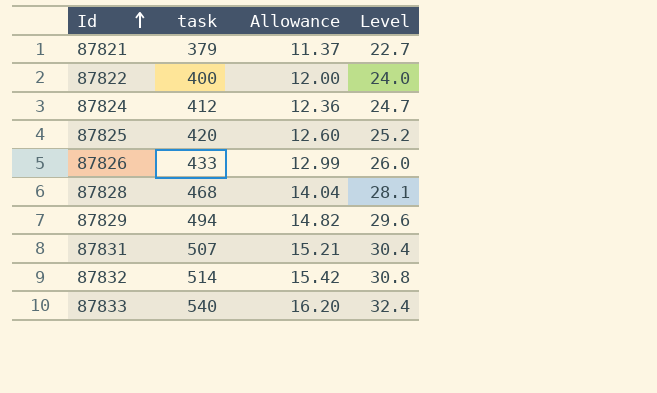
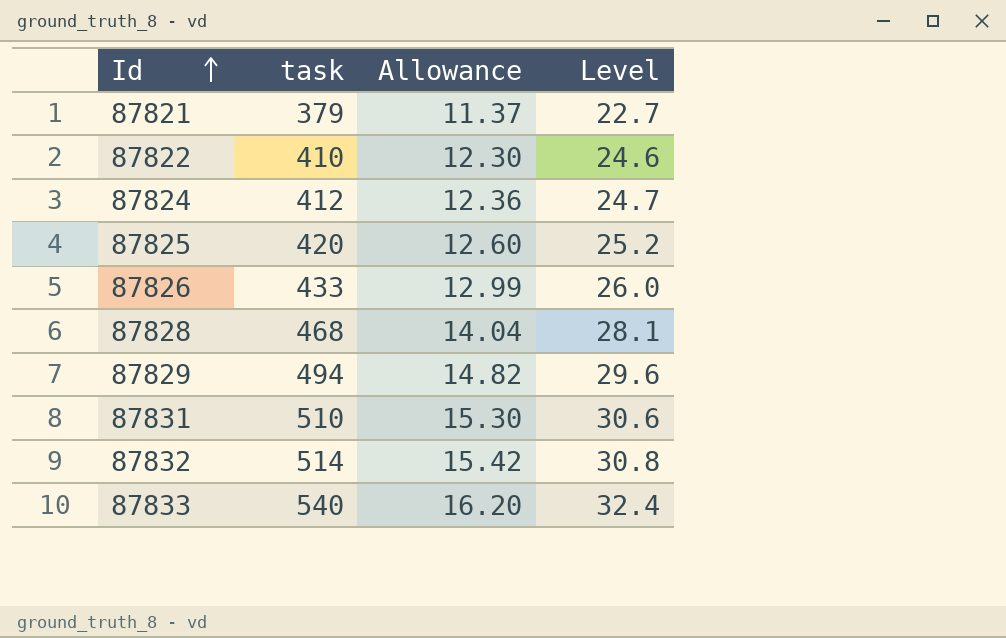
87822 | task: 400 -> 410
87822 | Allowance: 12.00 -> 12.30
87822 | Level: 24.0 -> 24.6
87831 | task: 507 -> 510
87831 | Allowance: 15.21 -> 15.30
87831 | Level: 30.4 -> 30.6

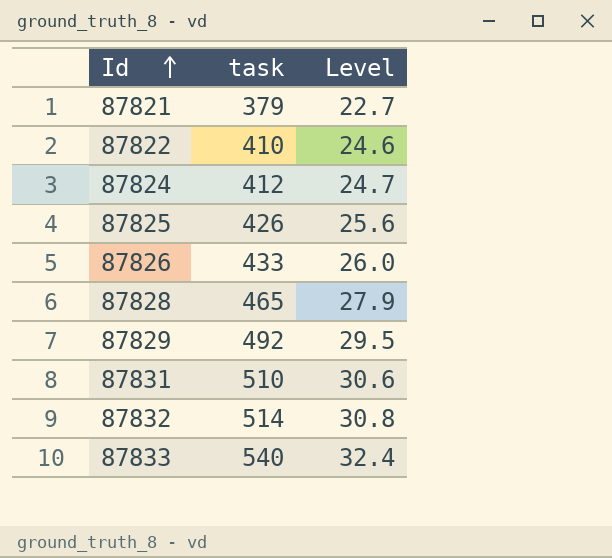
column Allowance | formula: [task] * 0.03 -> none
87825 | task: 420 -> 426
87825 | Level: 25.2 -> 25.6
87828 | task: 468 -> 465
87828 | Level: 28.1 -> 27.9
87829 | task: 494 -> 492
87829 | Level: 29.6 -> 29.5

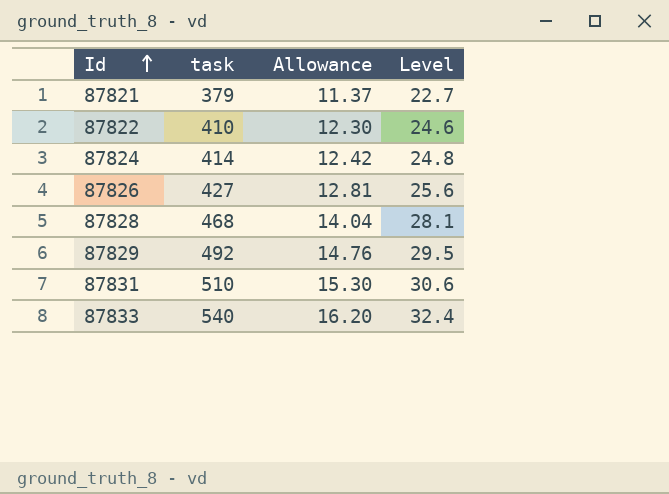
column Allowance | formula: none -> [task] * 0.03
row 87825: 426 | 25.6 -> none
row 87832: 514 | 30.8 -> none
87824 | task: 412 -> 414
87824 | Level: 24.7 -> 24.8
87826 | task: 433 -> 427
87826 | Level: 26.0 -> 25.6
87828 | task: 465 -> 468
87828 | Level: 27.9 -> 28.1

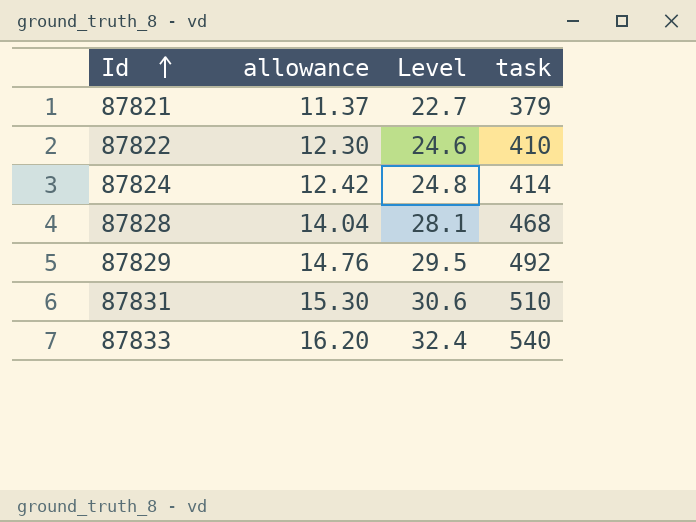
column name: Allowance -> allowance
column task | position: 2 -> 4
row 87826: 427 | 12.81 | 25.6 -> none

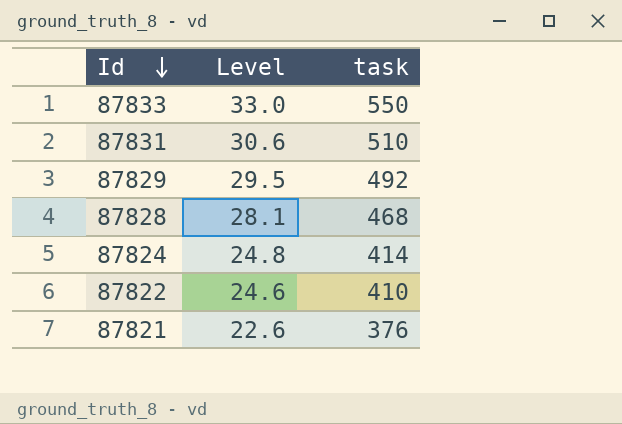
row order: Id ascending -> Id descending
column allowance | formula: [task] * 0.03 -> none
87833 | Level: 32.4 -> 33.0
87833 | task: 540 -> 550
87821 | Level: 22.7 -> 22.6
87821 | task: 379 -> 376

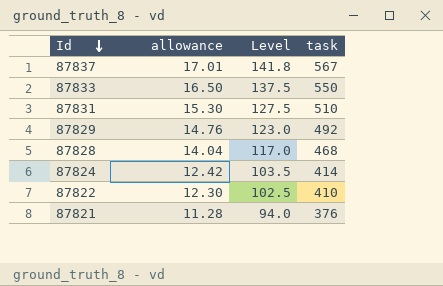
column allowance | formula: none -> [task] * 0.03
column Level | formula: [task] * 0.06 -> [task] * 0.25
row 87837: none -> 17.01 | 141.8 | 567

